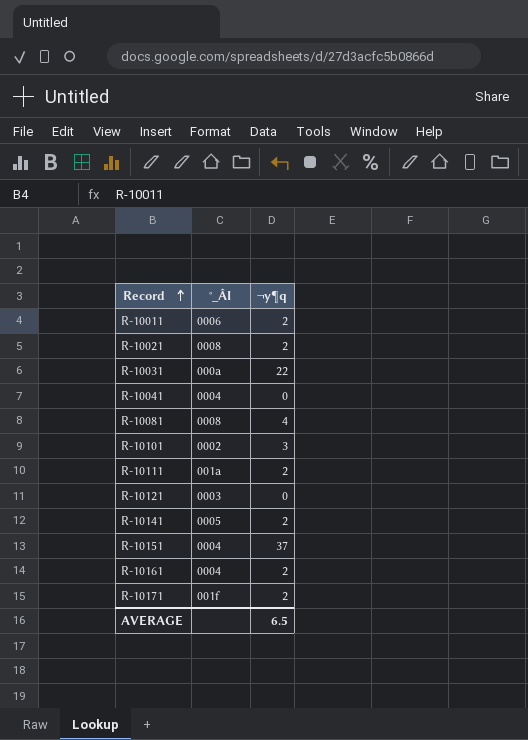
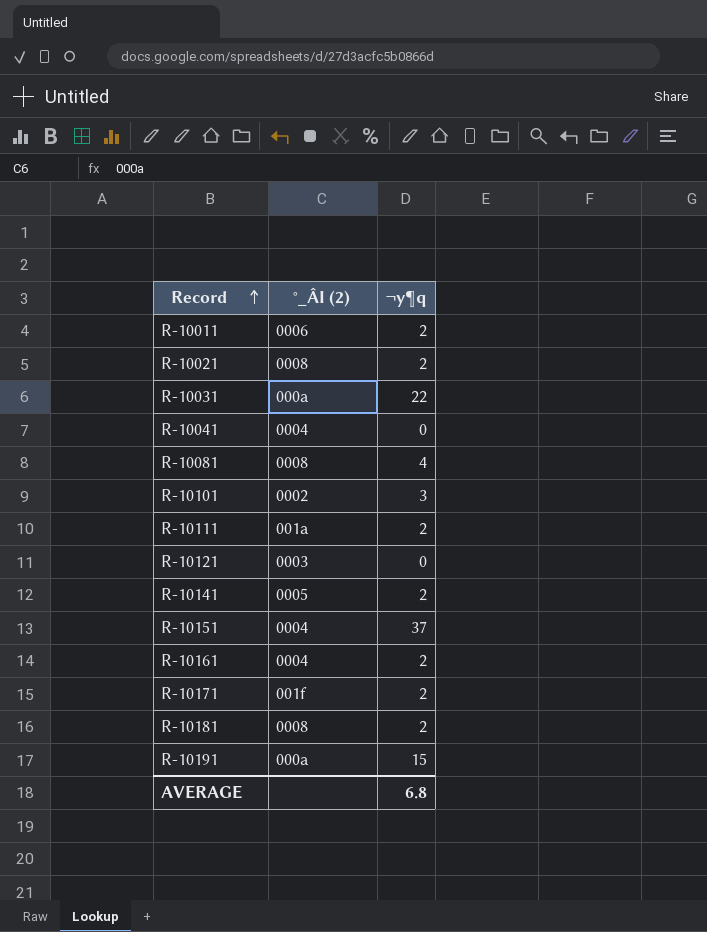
column name: °_ÂI -> °_ÂI (2)
row R-10181: none -> 0008 | 2
row R-10191: none -> 000a | 15
AVERAGE | ¬y¶q: 6.5 -> 6.8

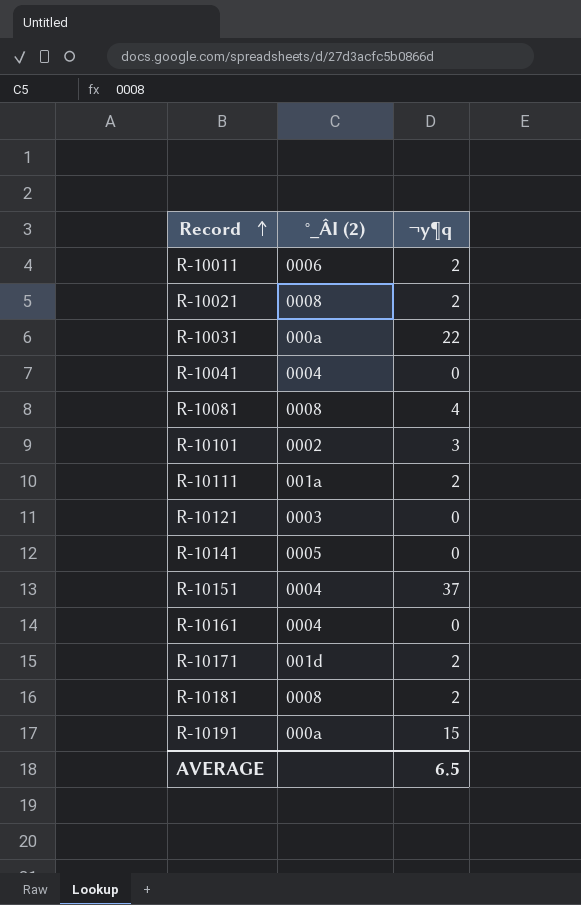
R-10141 | ¬y¶q: 2 -> 0
R-10161 | ¬y¶q: 2 -> 0
R-10171 | °_ÂI (2): 001f -> 001d
AVERAGE | ¬y¶q: 6.8 -> 6.5

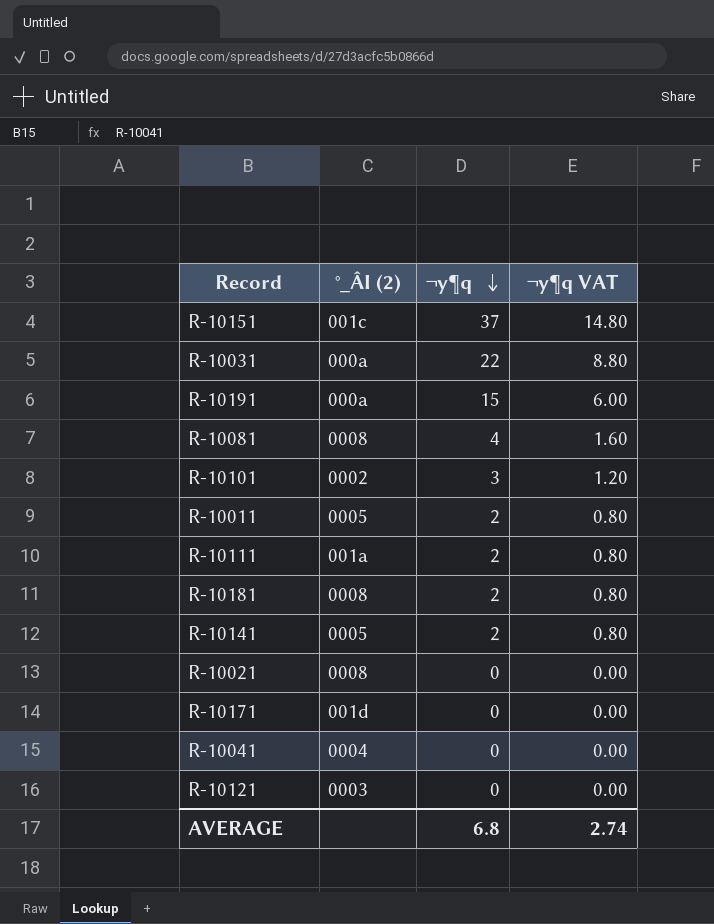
row order: Record ascending -> ¬y¶q descending
column ¬y¶q VAT | formula: none -> [¬y¶q] * 0.4
row R-10161: 0004 | 0 -> none
R-10151 | °_ÂI (2): 0004 -> 001c
R-10011 | °_ÂI (2): 0006 -> 0005
R-10141 | ¬y¶q: 0 -> 2
R-10021 | ¬y¶q: 2 -> 0
R-10171 | ¬y¶q: 2 -> 0
AVERAGE | ¬y¶q: 6.5 -> 6.8

